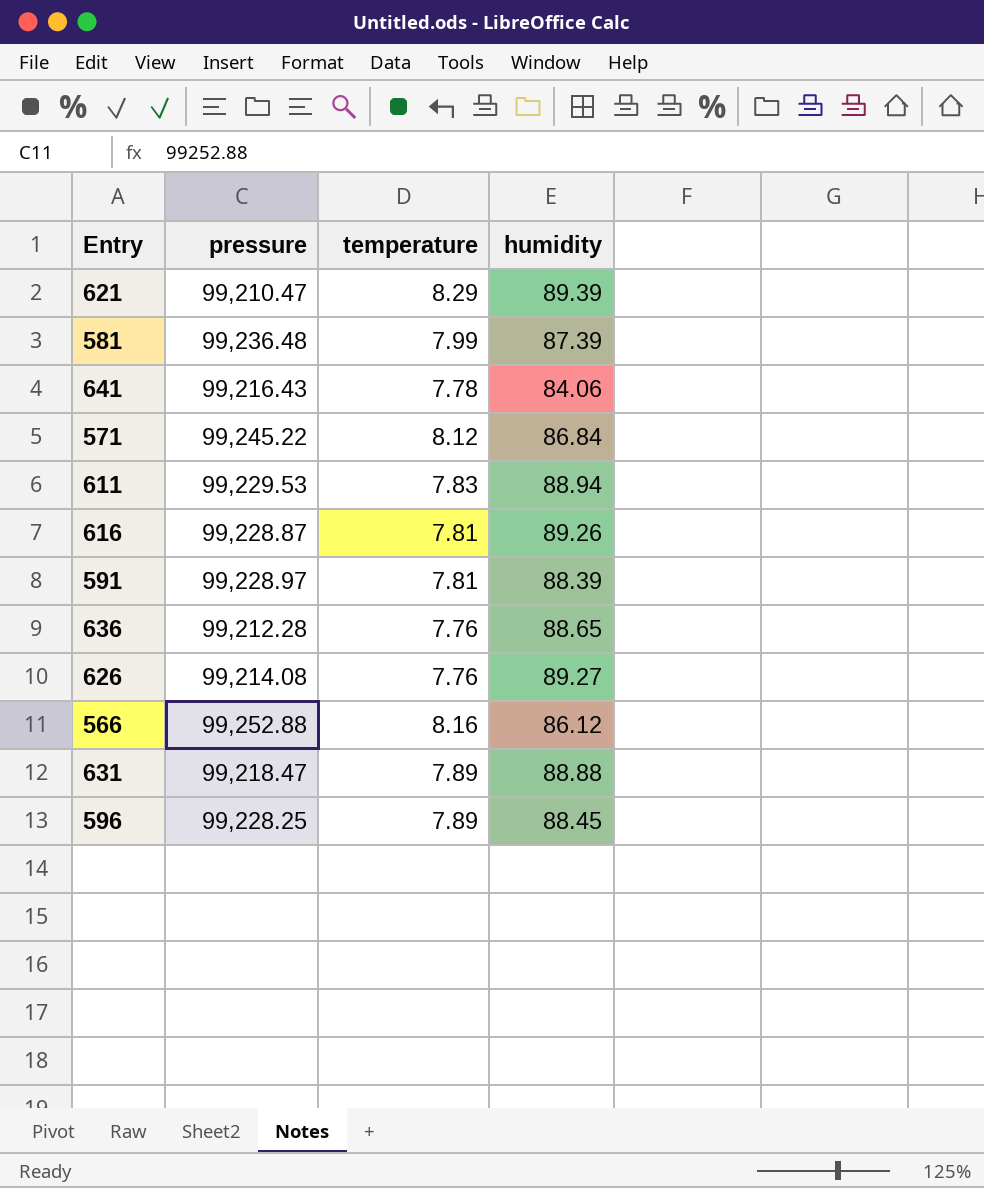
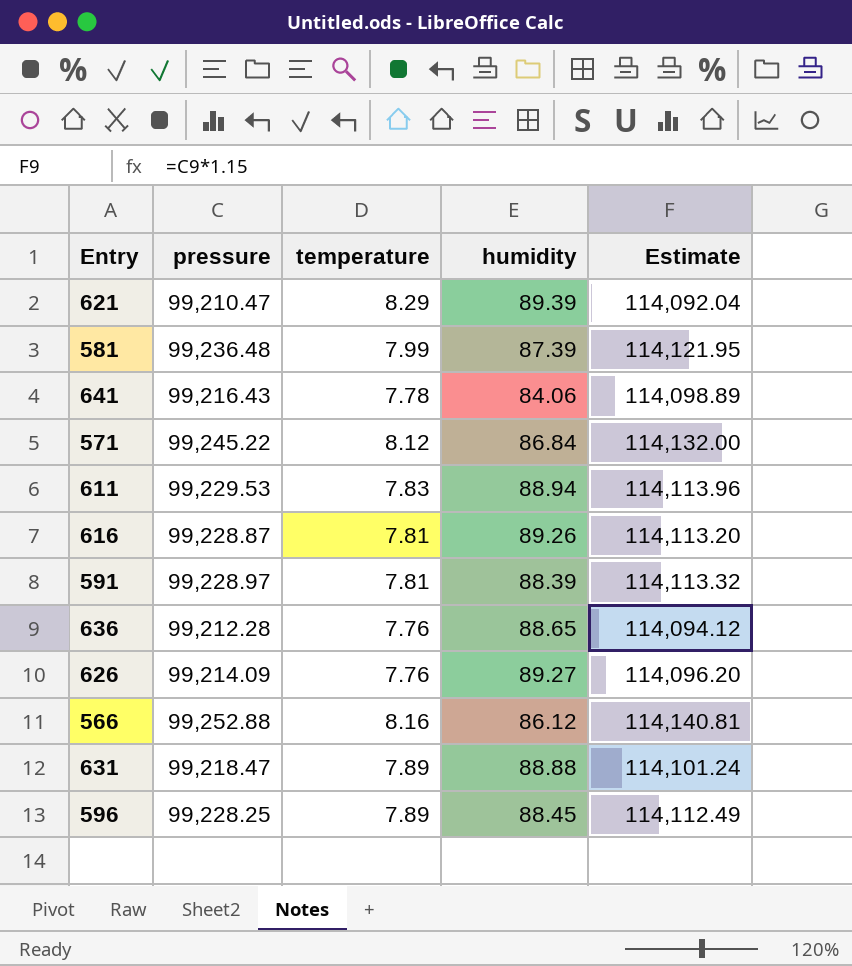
column Estimate | formula: none -> [pressure] * 1.15
626 | pressure: 99,214.08 -> 99,214.09

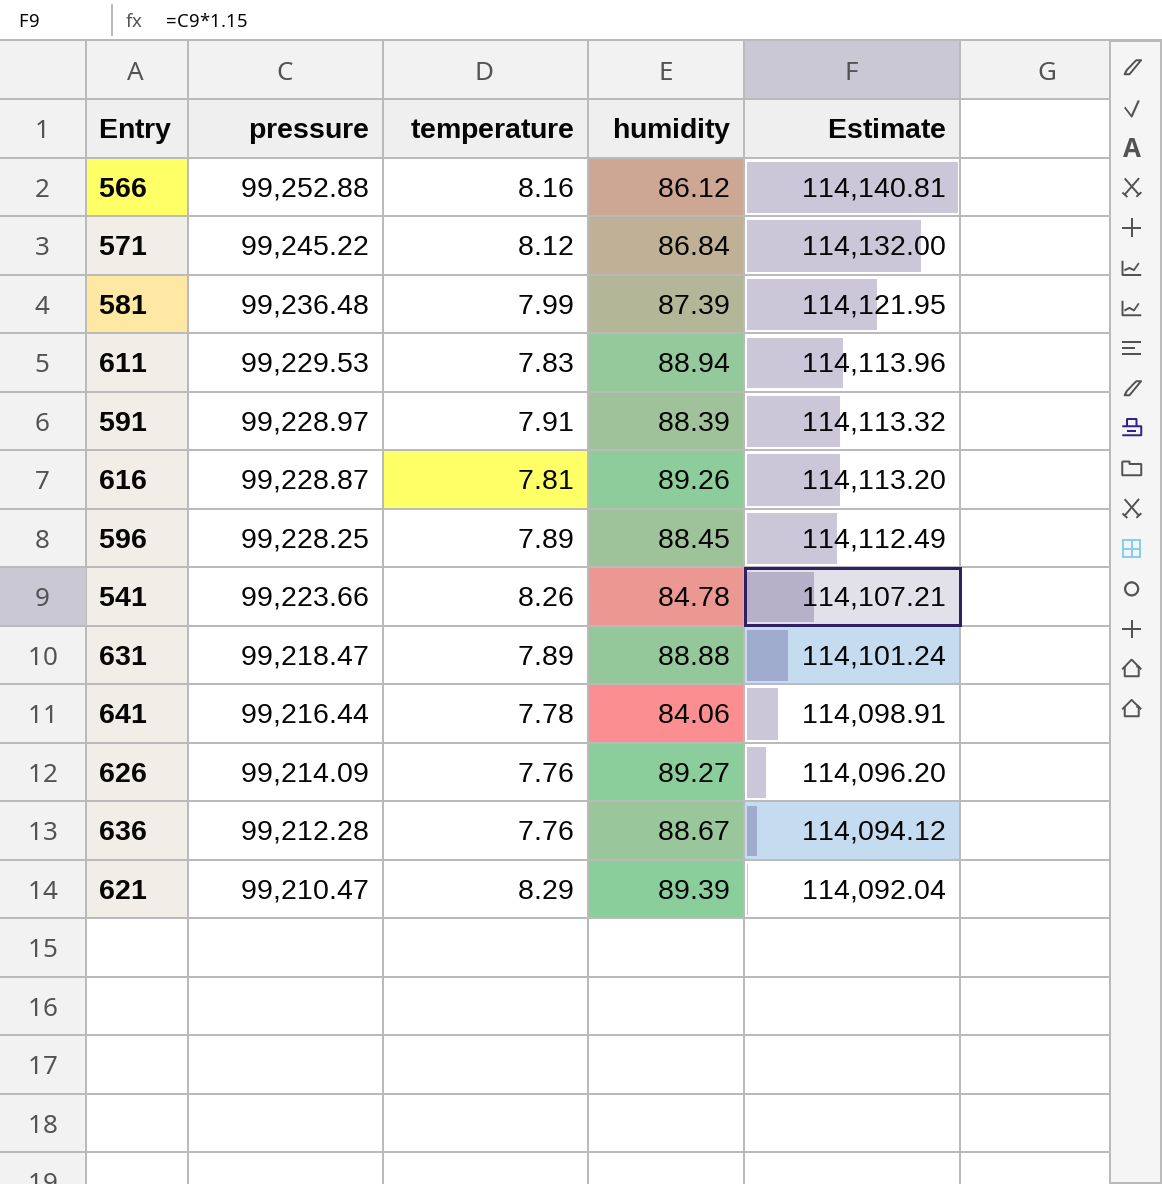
row order: none -> pressure descending
591 | temperature: 7.81 -> 7.91
row 541: none -> 99,223.66 | 8.26 | 84.78 | 114,107.21
641 | pressure: 99,216.43 -> 99,216.44
641 | Estimate: 114,098.89 -> 114,098.91
636 | humidity: 88.65 -> 88.67

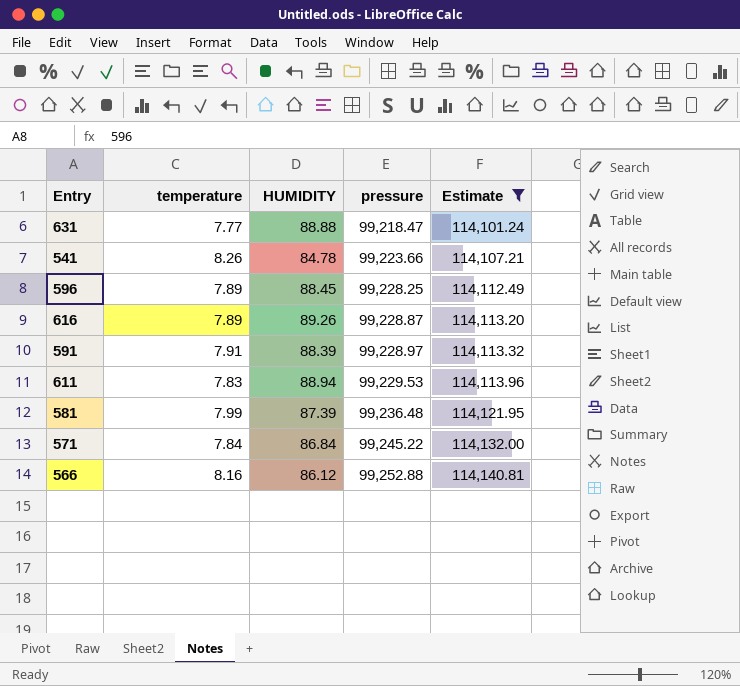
filter: none -> Estimate >= 114,101.24
row order: pressure descending -> pressure ascending
column name: humidity -> HUMIDITY
column pressure | position: 2 -> 4
631 | temperature: 7.89 -> 7.77
616 | temperature: 7.81 -> 7.89
571 | temperature: 8.12 -> 7.84

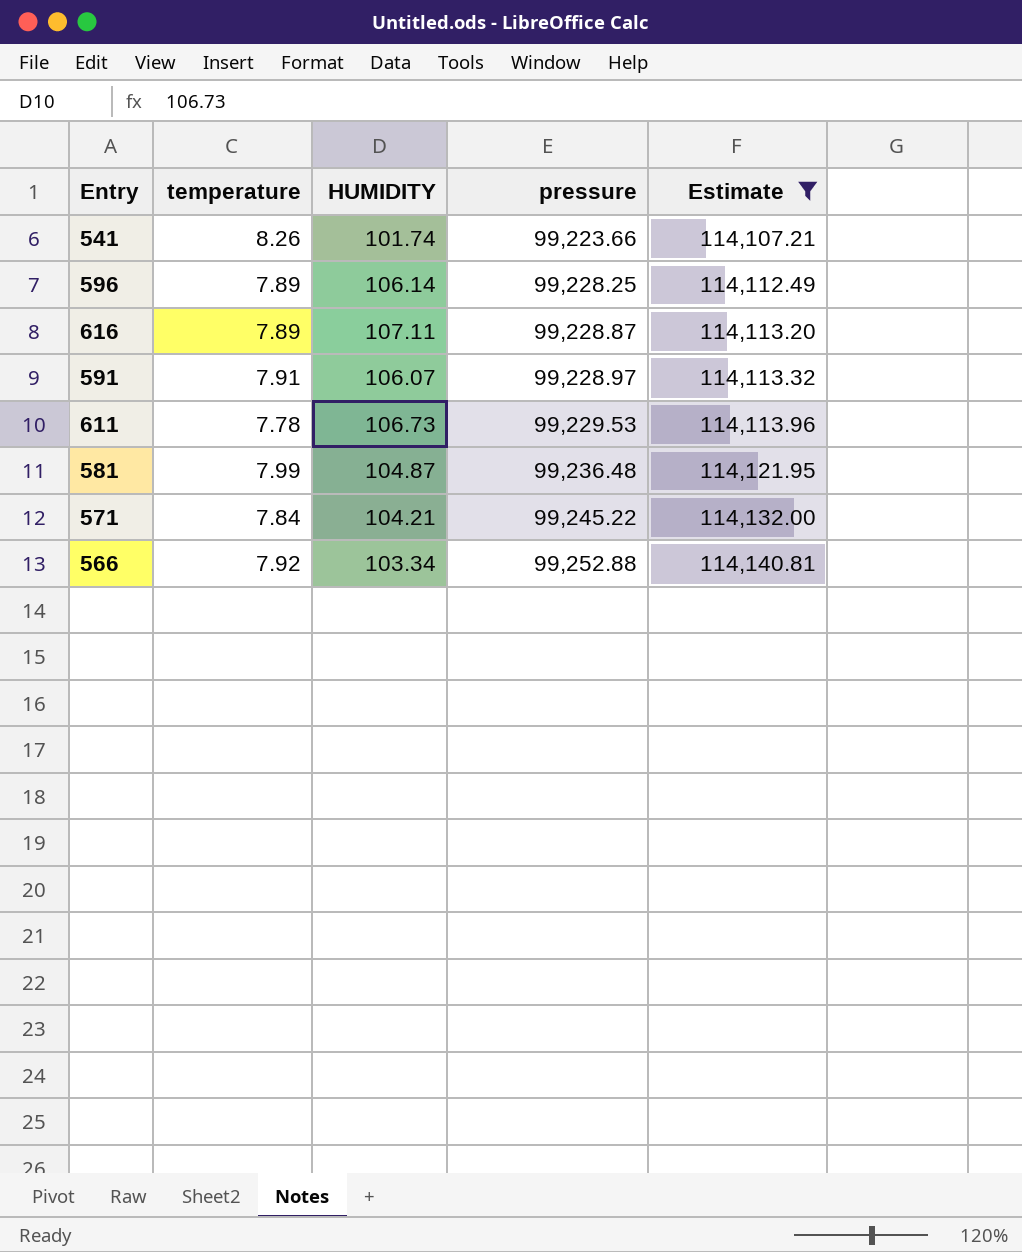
row 631: 7.77 | 88.88 | 99,218.47 | 114,101.24 -> none
541 | HUMIDITY: 84.78 -> 101.74
596 | HUMIDITY: 88.45 -> 106.14
616 | HUMIDITY: 89.26 -> 107.11
591 | HUMIDITY: 88.39 -> 106.07
611 | temperature: 7.83 -> 7.78
611 | HUMIDITY: 88.94 -> 106.73
581 | HUMIDITY: 87.39 -> 104.87
571 | HUMIDITY: 86.84 -> 104.21
566 | temperature: 8.16 -> 7.92
566 | HUMIDITY: 86.12 -> 103.34

